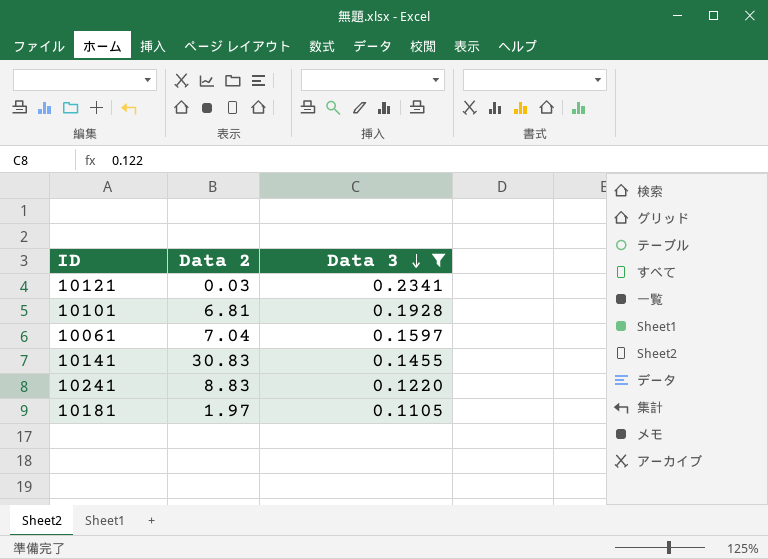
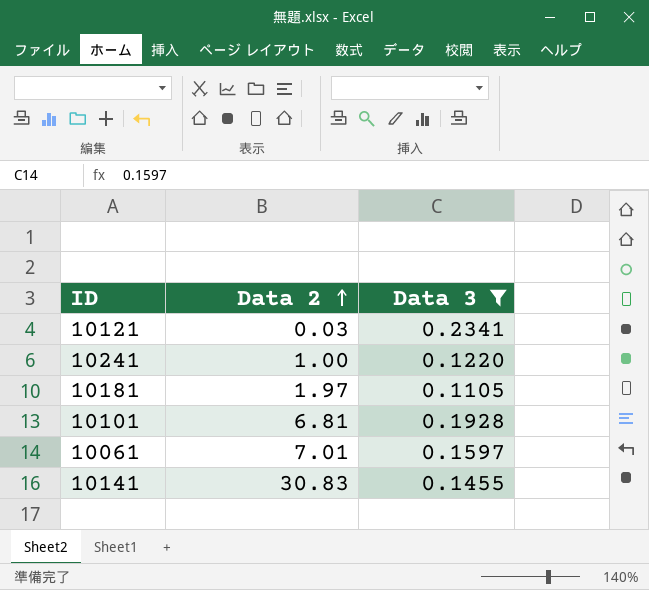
row order: Data 3 descending -> Data 2 ascending
10241 | Data 2: 8.83 -> 1.00
10061 | Data 2: 7.04 -> 7.01

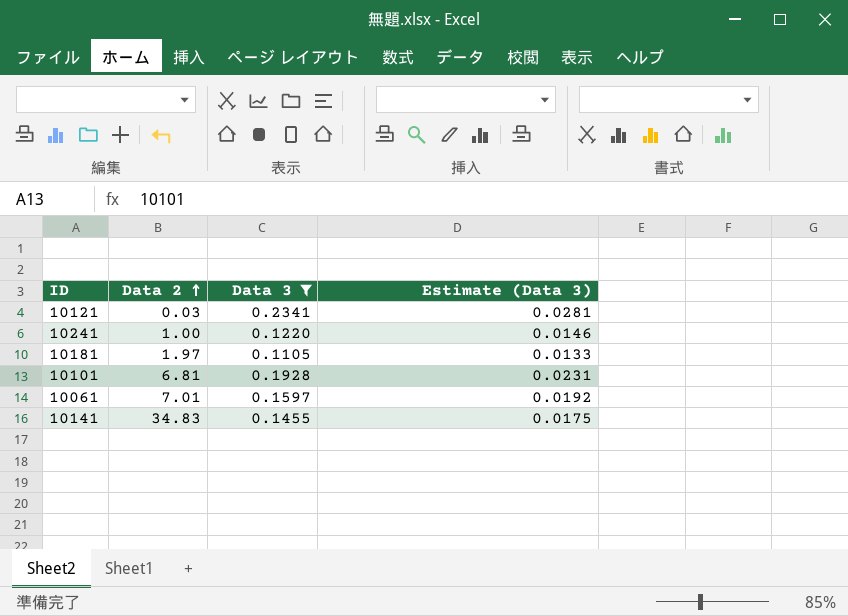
column Estimate (Data 3) | formula: none -> [Data 3] * 0.12
10141 | Data 2: 30.83 -> 34.83

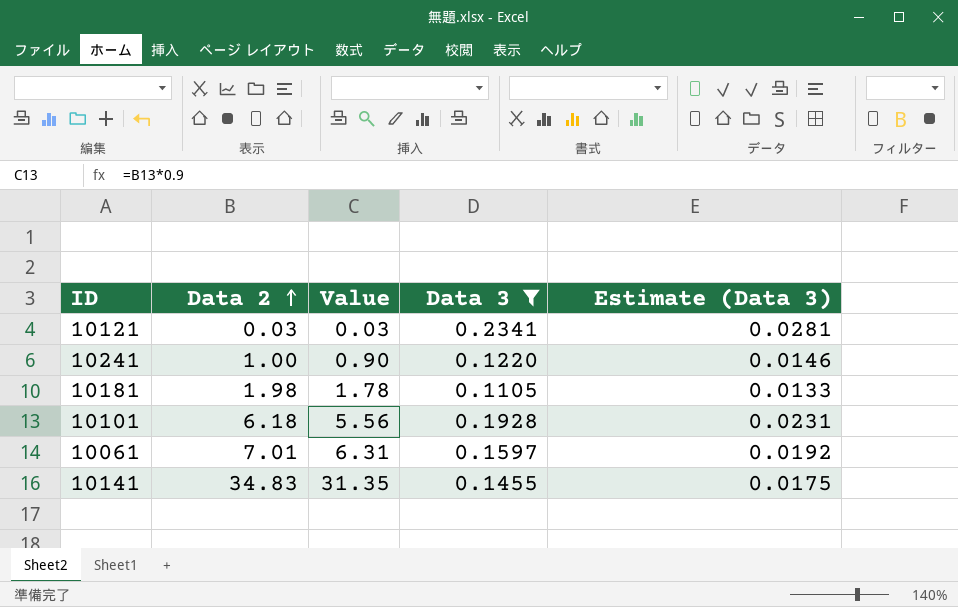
column Value | formula: none -> [Data 2] * 0.9
10181 | Data 2: 1.97 -> 1.98
10101 | Data 2: 6.81 -> 6.18

